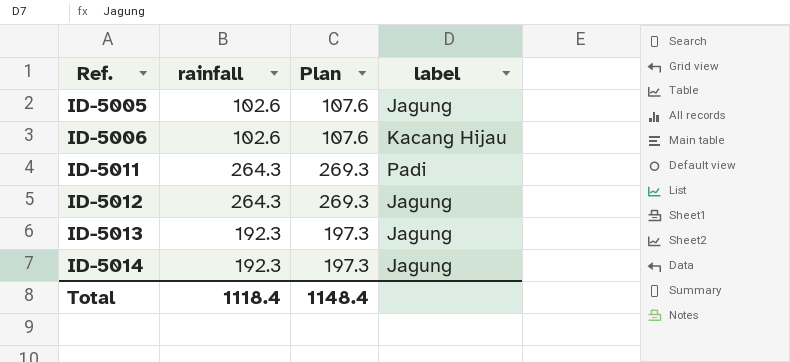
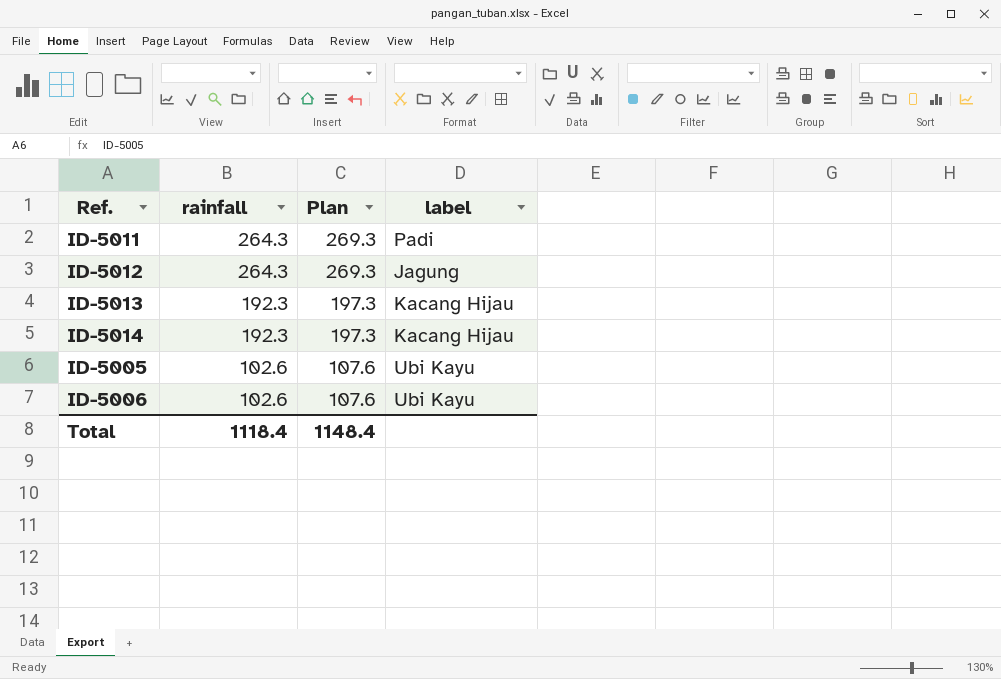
row order: Ref. ascending -> rainfall descending
ID-5013 | label: Jagung -> Kacang Hijau
ID-5014 | label: Jagung -> Kacang Hijau
ID-5005 | label: Jagung -> Ubi Kayu
ID-5006 | label: Kacang Hijau -> Ubi Kayu

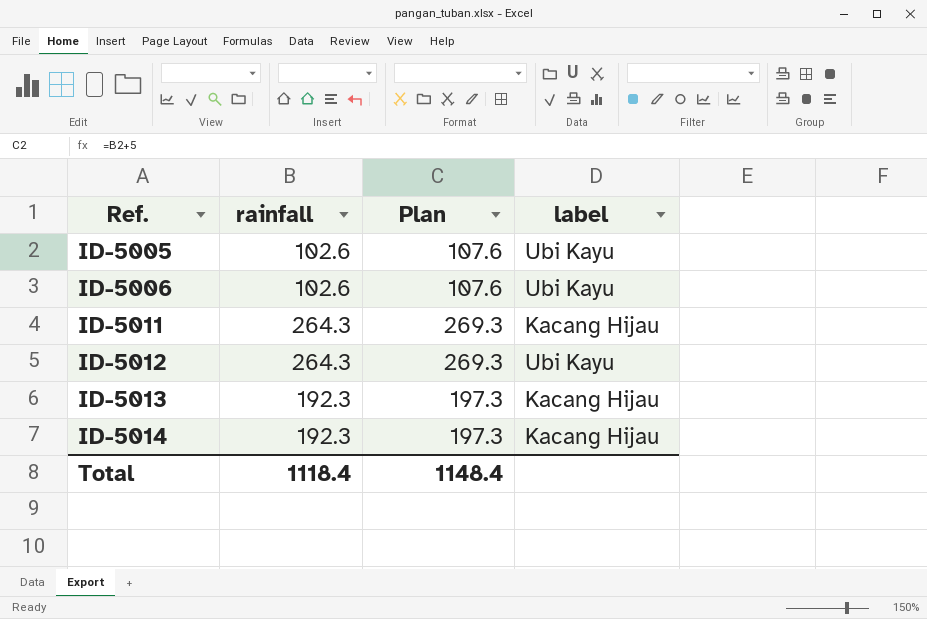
row order: rainfall descending -> Ref. ascending
ID-5011 | label: Padi -> Kacang Hijau
ID-5012 | label: Jagung -> Ubi Kayu

